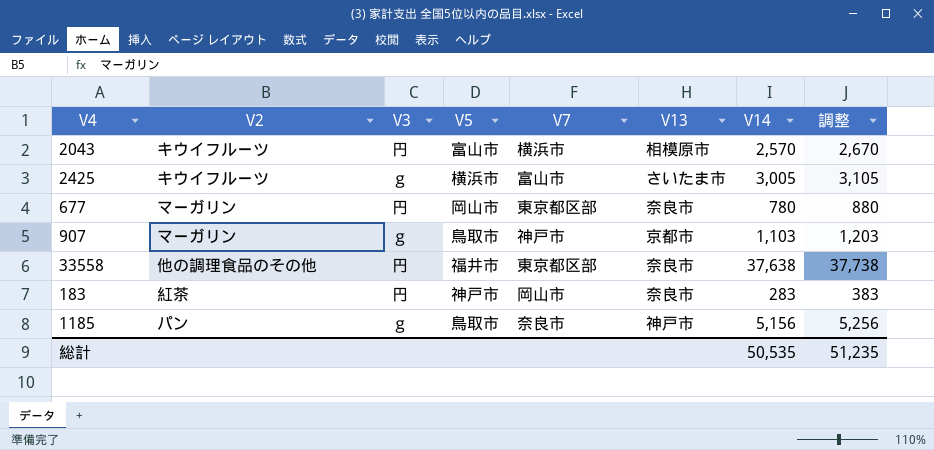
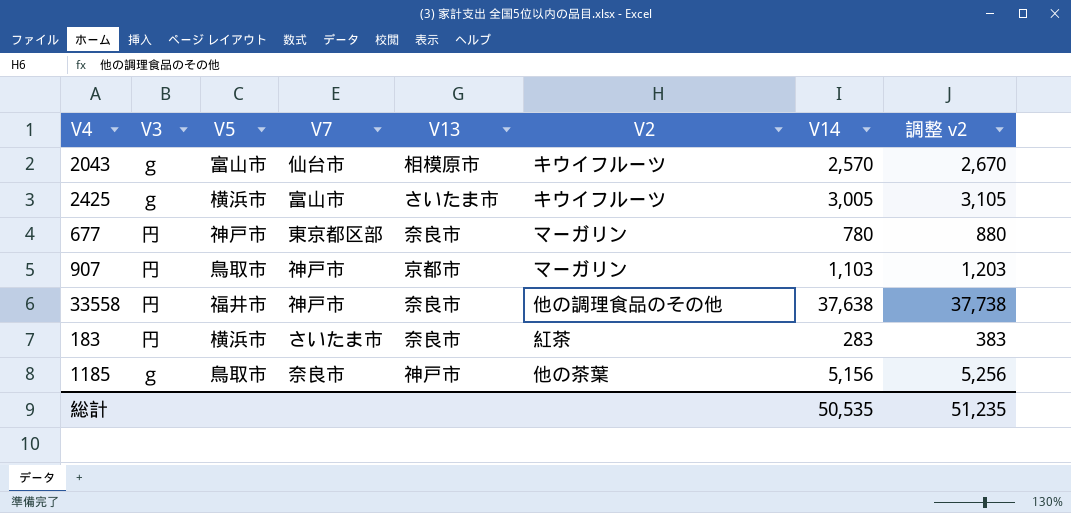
column V2 | position: 2 -> 6
column name: 調整 -> 調整 v2
2043 | V3: 円 -> ｇ
2043 | V7: 横浜市 -> 仙台市
677 | V5: 岡山市 -> 神戸市
907 | V3: ｇ -> 円
33558 | V7: 東京都区部 -> 神戸市
183 | V5: 神戸市 -> 横浜市
183 | V7: 岡山市 -> さいたま市
1185 | V2: パン -> 他の茶葉

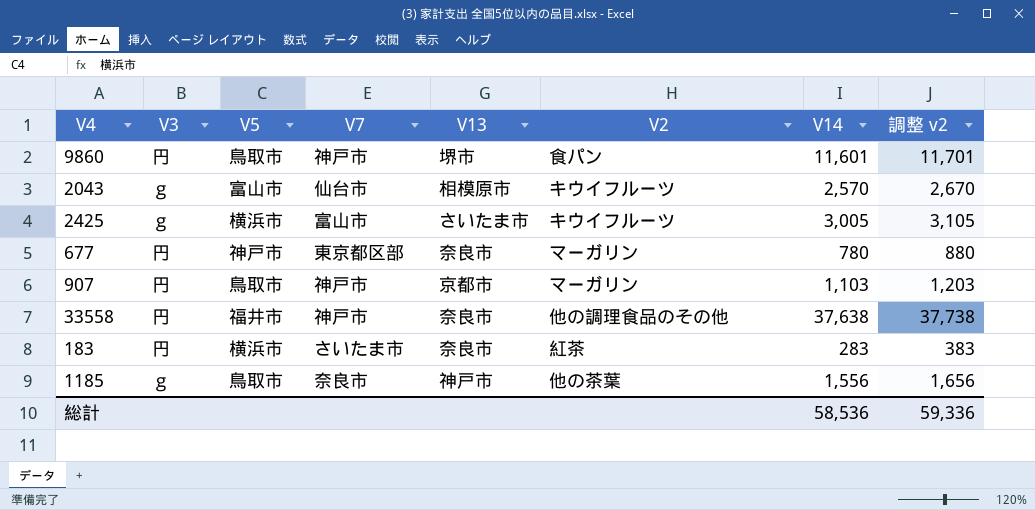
row 9860: none -> 円 | 鳥取市 | 神戸市 | 堺市 | 食パン | 11,601 | 11,701
1185 | V14: 5,156 -> 1,556
1185 | 調整 v2: 5,256 -> 1,656
総計 | V14: 50,535 -> 58,536
総計 | 調整 v2: 51,235 -> 59,336

